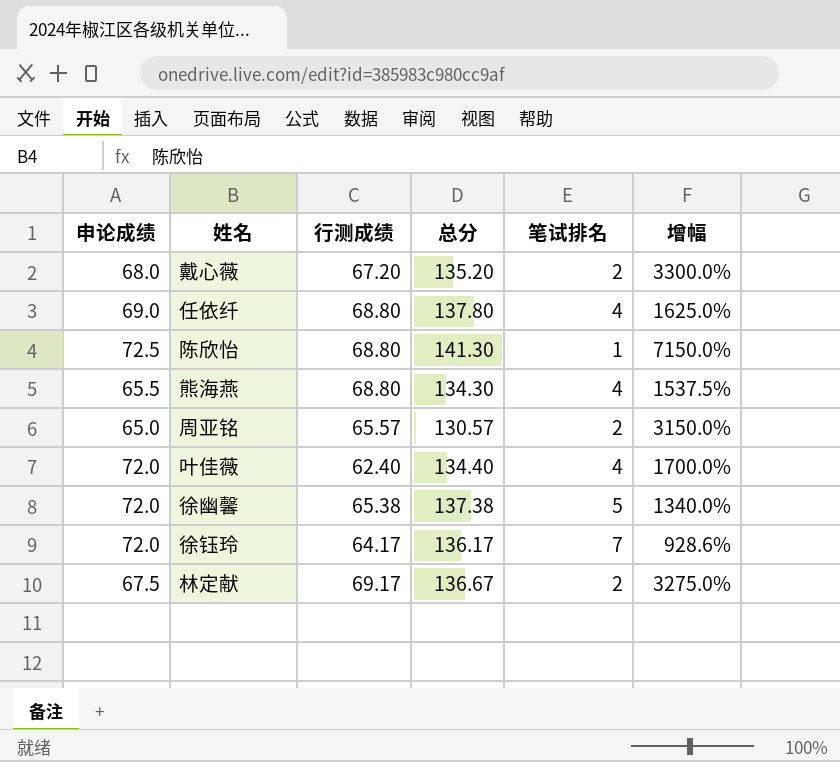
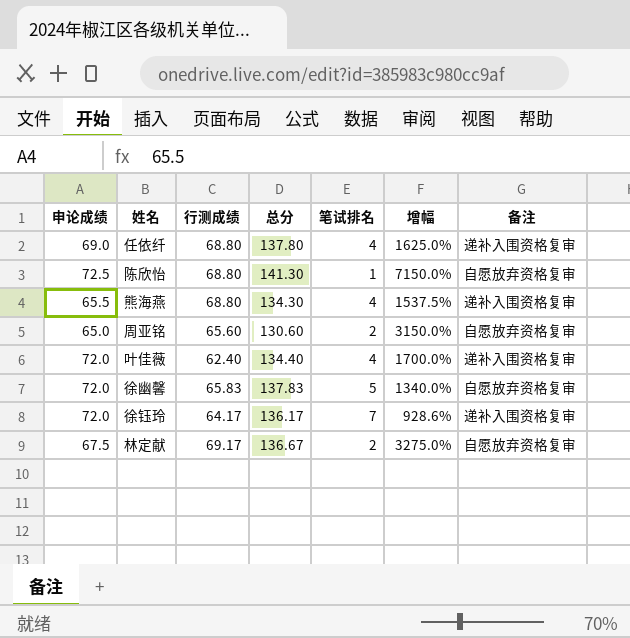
column 备注 | position: none -> 7
row 戴心薇: 68.0 | 67.20 | 135.20 | 2 | 3300.0% -> none
周亚铭 | 行测成绩: 65.57 -> 65.60
周亚铭 | 总分: 130.57 -> 130.60
徐幽馨 | 行测成绩: 65.38 -> 65.83
徐幽馨 | 总分: 137.38 -> 137.83

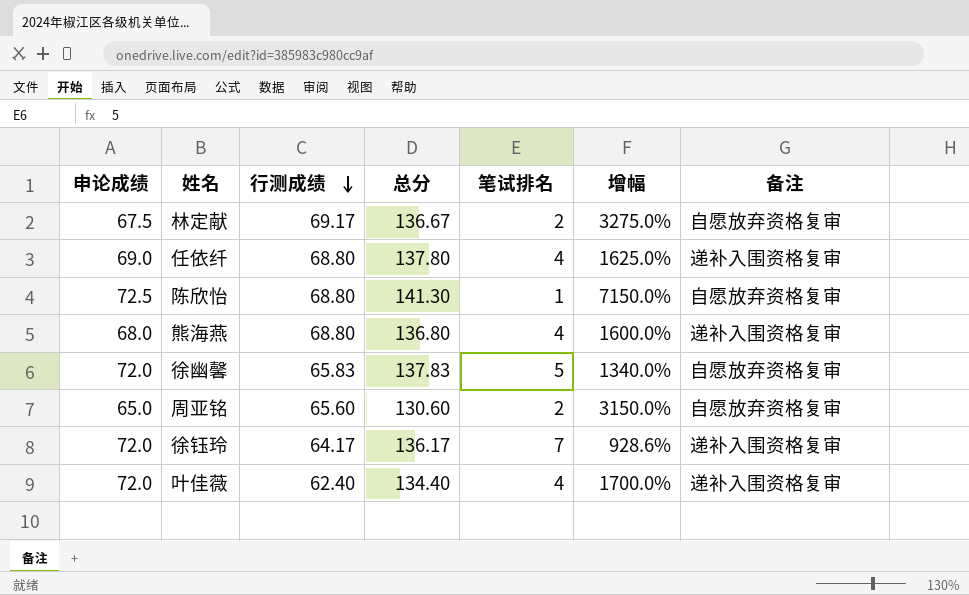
row order: none -> 行测成绩 descending
熊海燕 | 申论成绩: 65.5 -> 68.0
熊海燕 | 总分: 134.30 -> 136.80
熊海燕 | 增幅: 1537.5% -> 1600.0%

